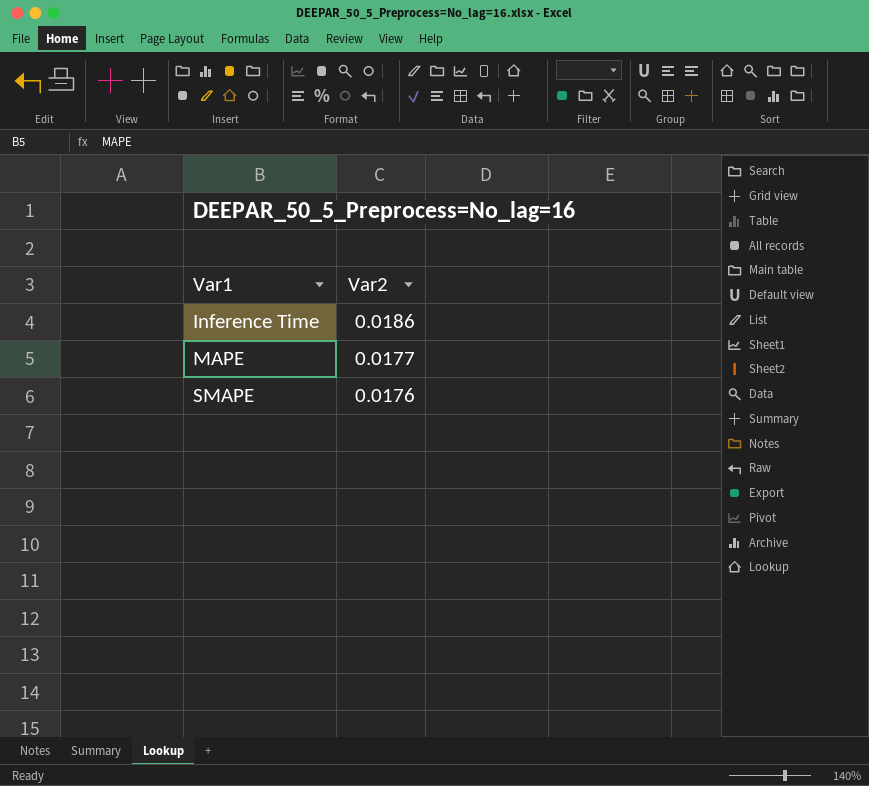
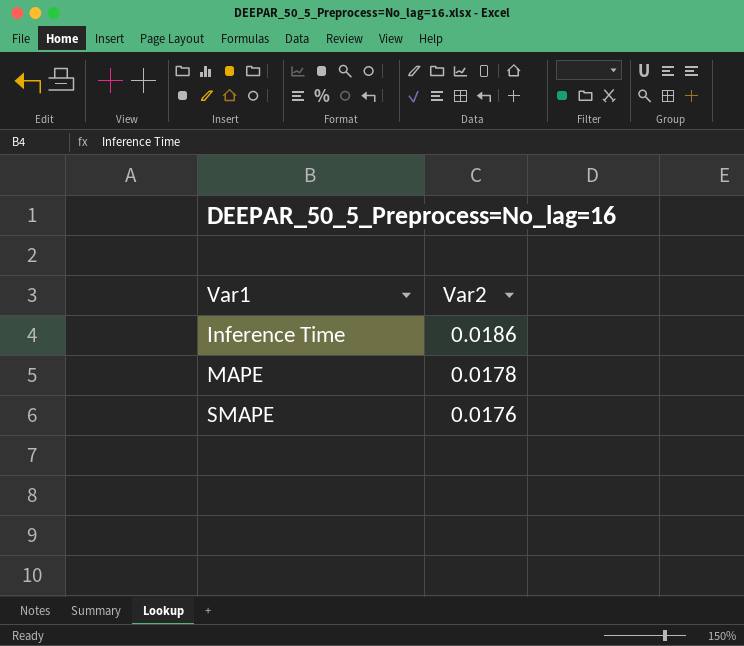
MAPE | Var2: 0.0177 -> 0.0178

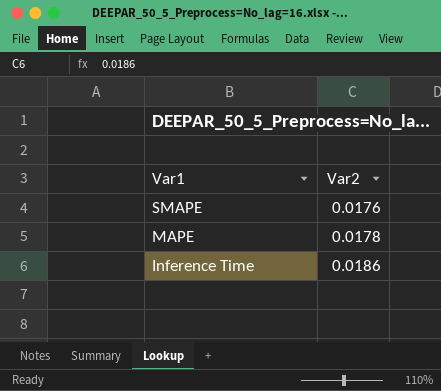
row order: Var1 ascending -> Var1 descending

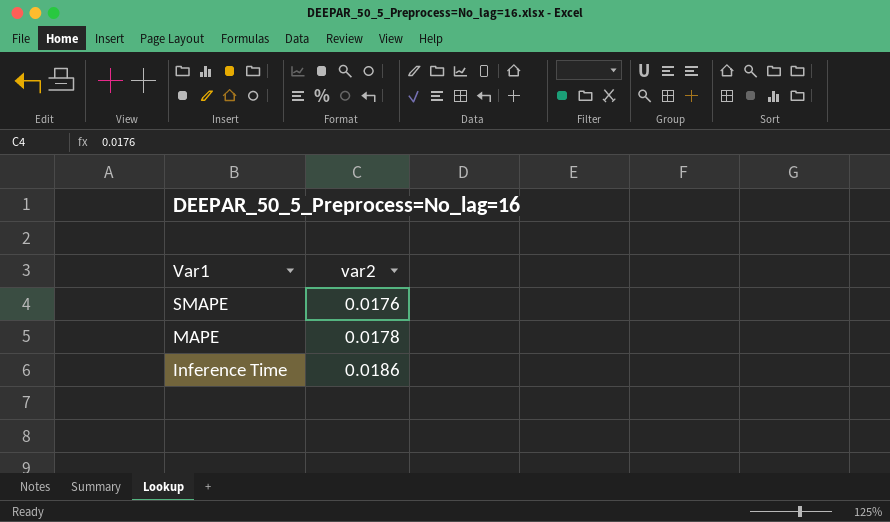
column name: Var2 -> var2

